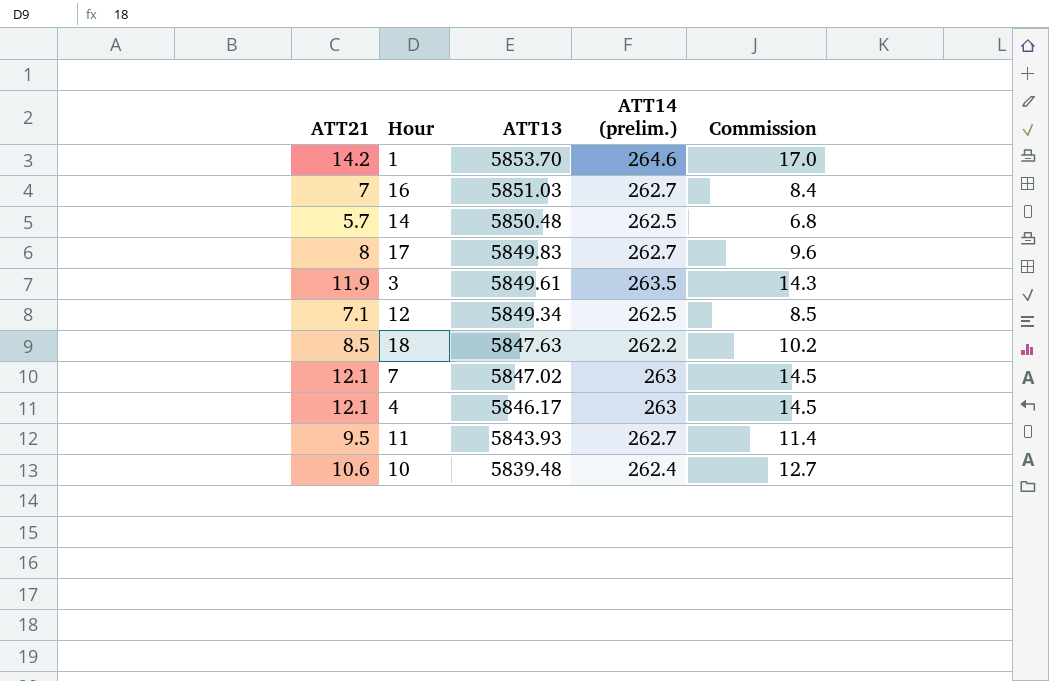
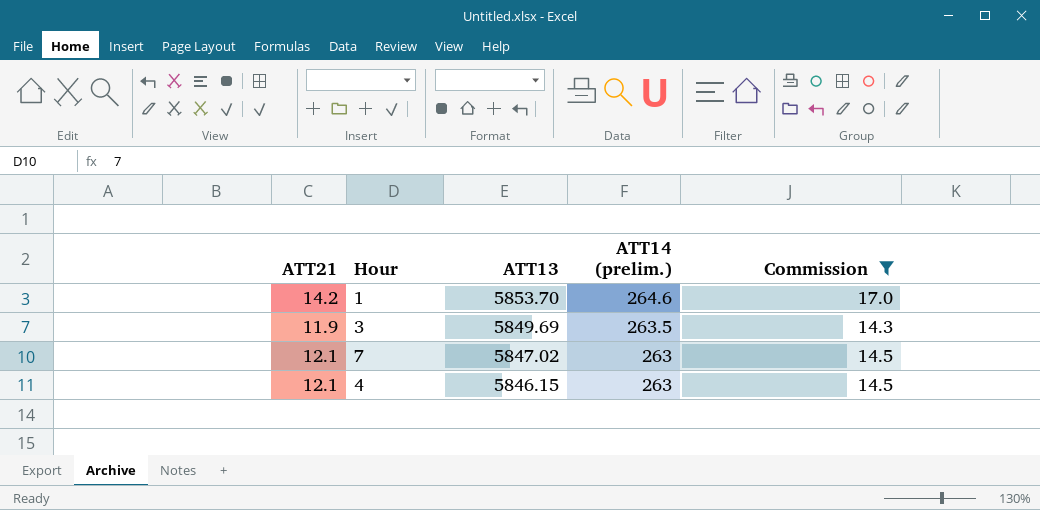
filter: none -> Commission >= 14.3
3 | ATT13: 5849.61 -> 5849.69
4 | ATT13: 5846.17 -> 5846.15

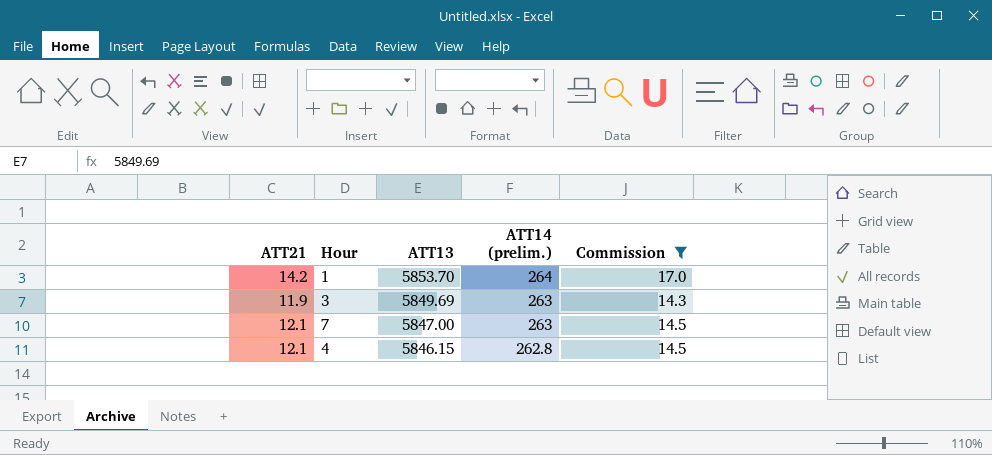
1 | ATT14 (prelim.): 264.6 -> 264
3 | ATT14 (prelim.): 263.5 -> 263
7 | ATT13: 5847.02 -> 5847.00
4 | ATT14 (prelim.): 263 -> 262.8

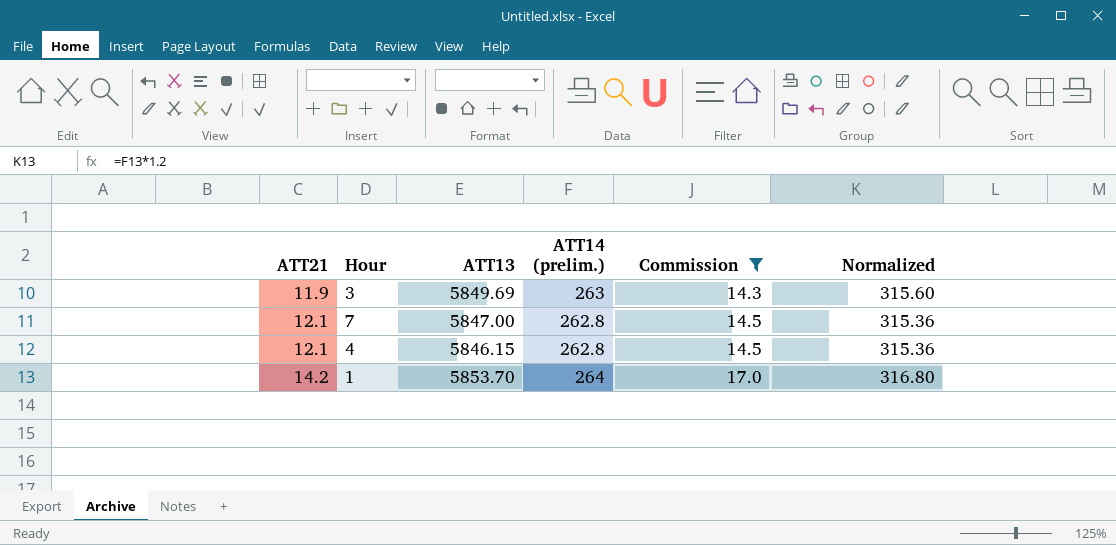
row order: ATT13 descending -> ATT21 ascending
column Normalized | formula: none -> [ATT14 (prelim.)] * 1.2
7 | ATT14 (prelim.): 263 -> 262.8

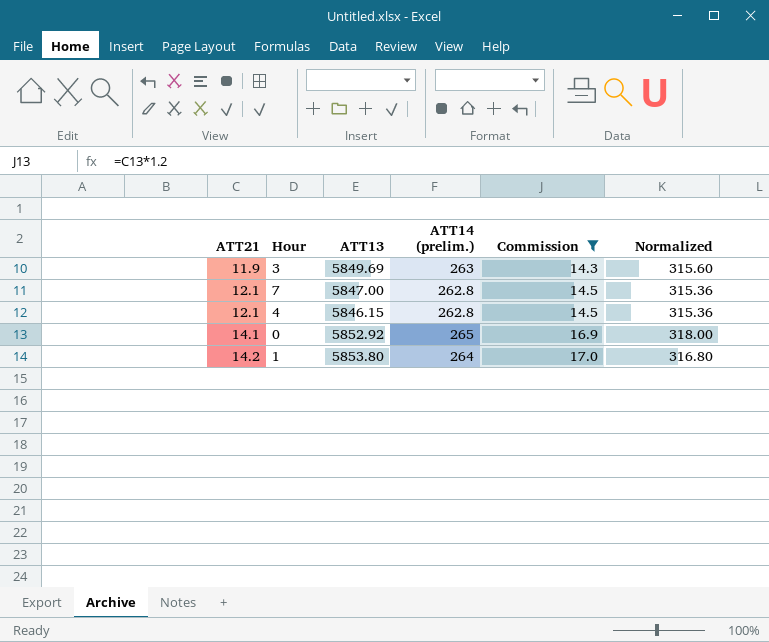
row 0: none -> 14.1 | 5852.92 | 265 | 16.9 | 318.00
1 | ATT13: 5853.70 -> 5853.80

